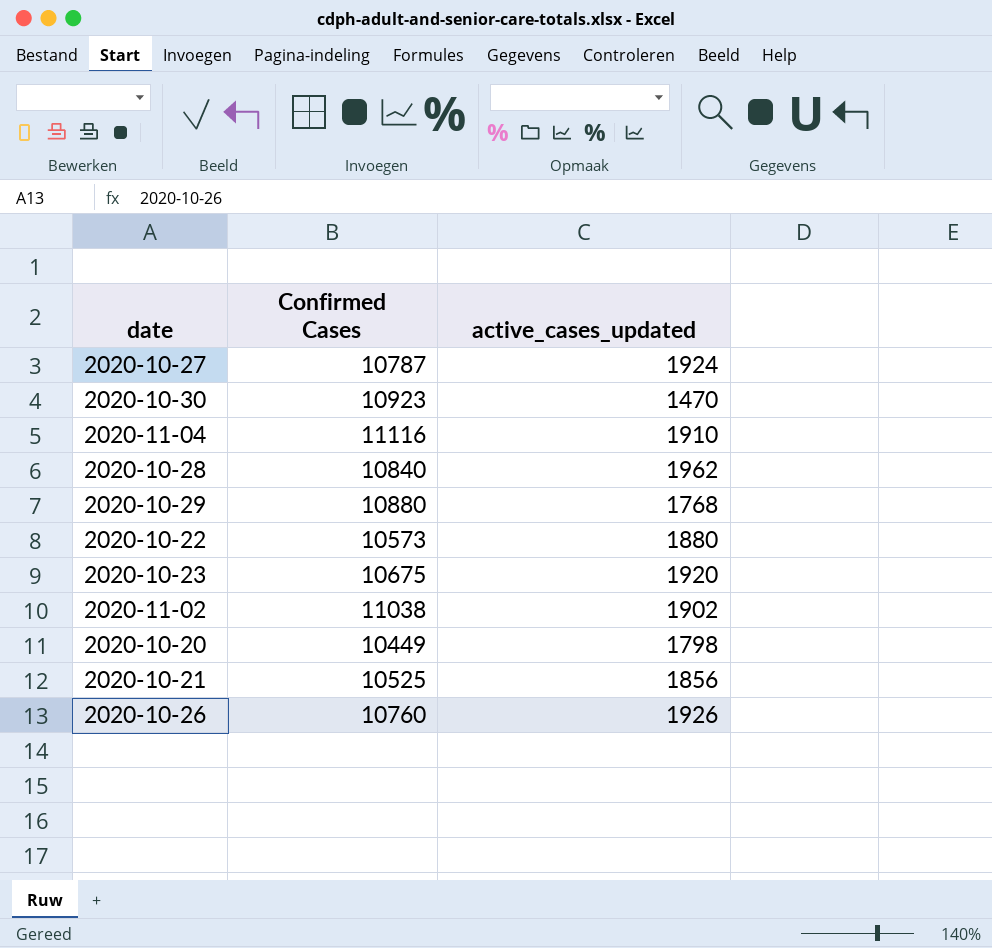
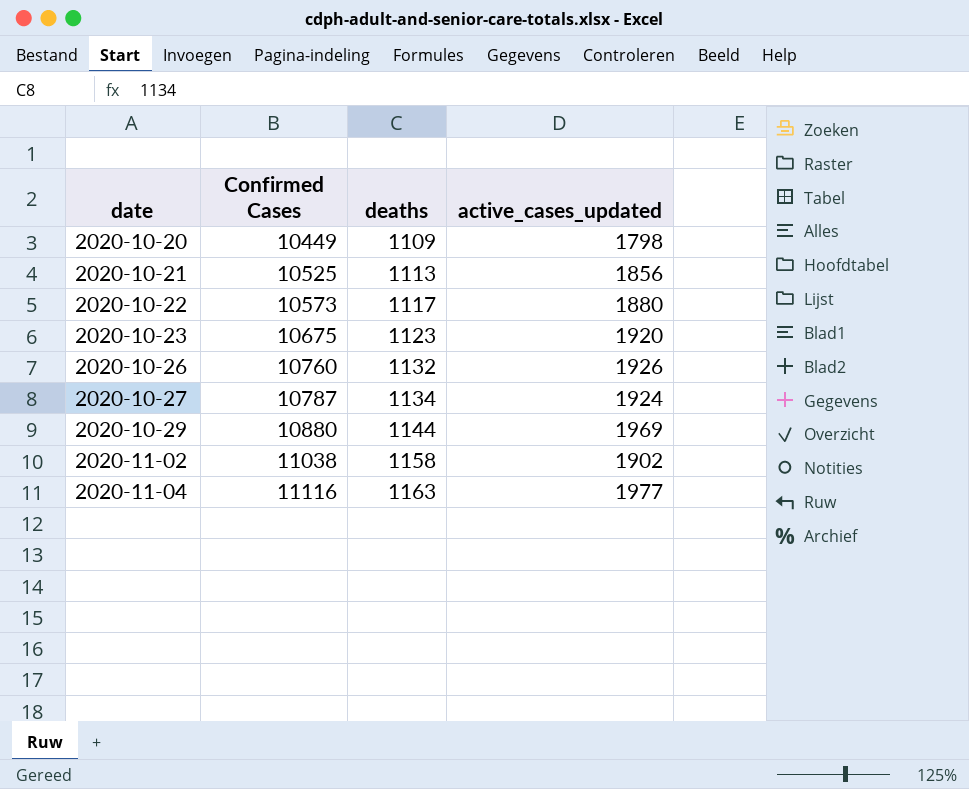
row order: none -> date ascending
column deaths | position: none -> 3
row 2020-10-30: 10923 | 1470 -> none
row 2020-10-28: 10840 | 1962 -> none
2020-10-29 | active_cases_updated: 1768 -> 1969
2020-11-04 | active_cases_updated: 1910 -> 1977

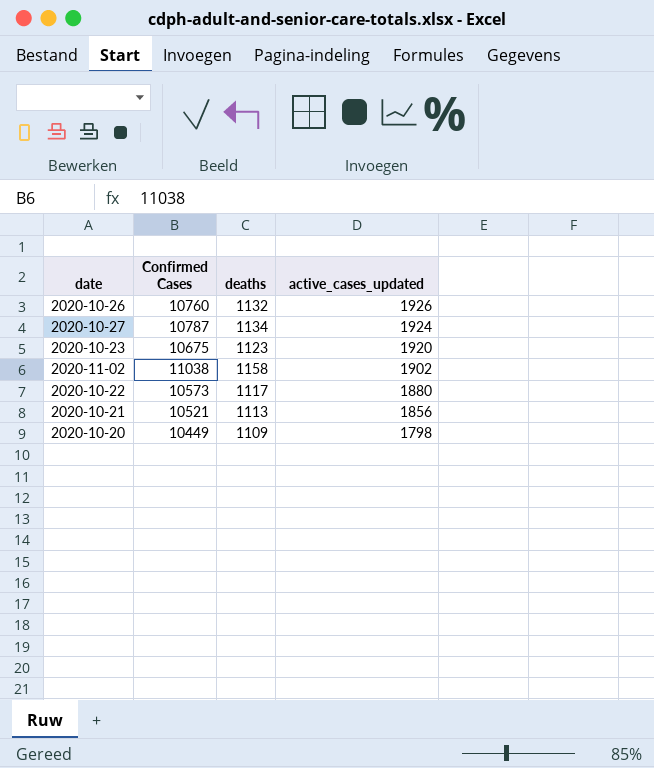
row order: date ascending -> active_cases_updated descending
row 2020-10-29: 10880 | 1144 | 1969 -> none
row 2020-11-04: 11116 | 1163 | 1977 -> none
2020-10-21 | Confirmed Cases: 10525 -> 10521

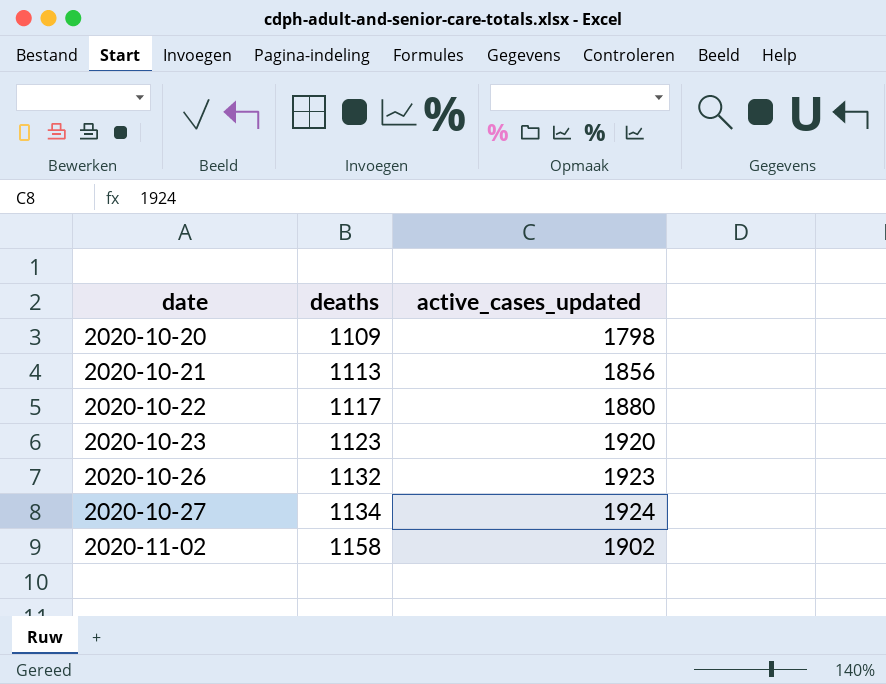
row order: active_cases_updated descending -> date ascending
column Confirmed Cases | position: 2 -> none
2020-10-26 | active_cases_updated: 1926 -> 1923

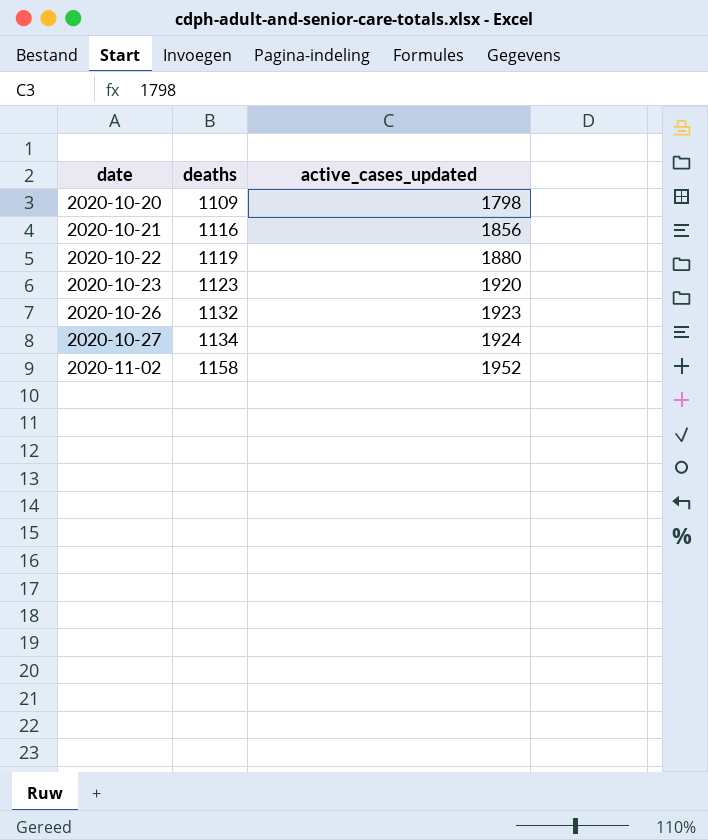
2020-10-21 | deaths: 1113 -> 1116
2020-10-22 | deaths: 1117 -> 1119
2020-11-02 | active_cases_updated: 1902 -> 1952

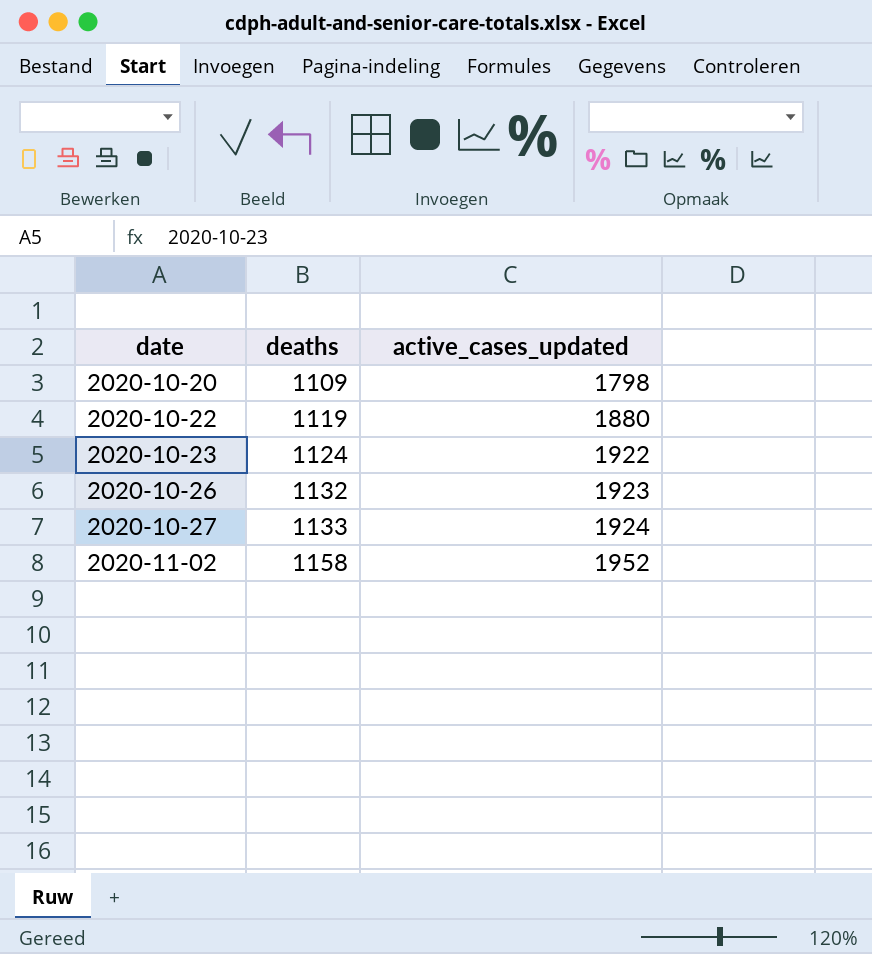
row 2020-10-21: 1116 | 1856 -> none
2020-10-23 | deaths: 1123 -> 1124
2020-10-23 | active_cases_updated: 1920 -> 1922
2020-10-27 | deaths: 1134 -> 1133

